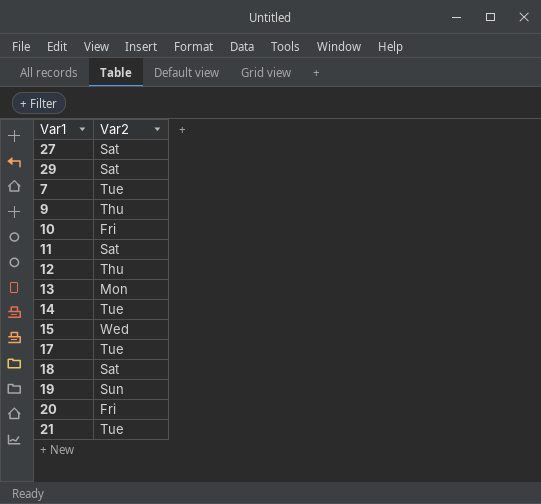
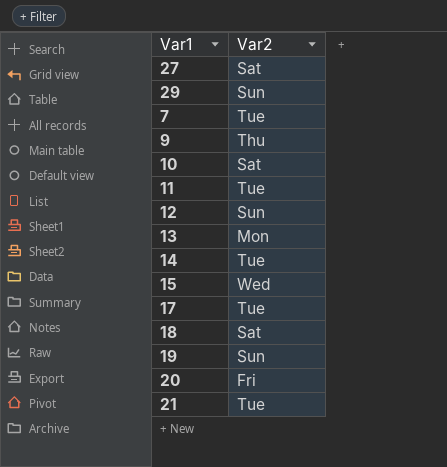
29 | Var2: Sat -> Sun
10 | Var2: Fri -> Sat
11 | Var2: Sat -> Tue
12 | Var2: Thu -> Sun

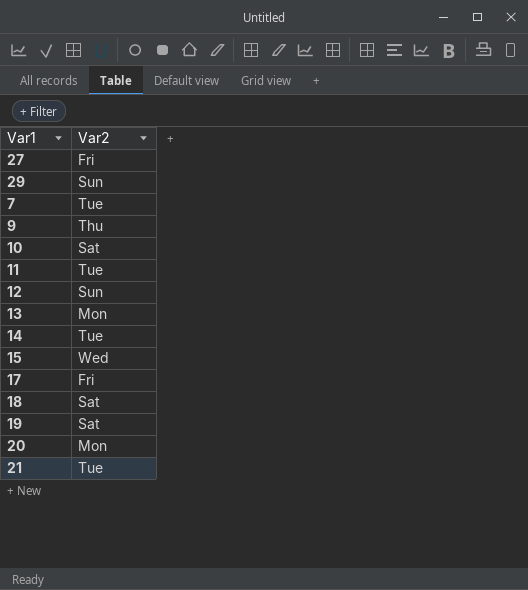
27 | Var2: Sat -> Fri
17 | Var2: Tue -> Fri
19 | Var2: Sun -> Sat
20 | Var2: Fri -> Mon

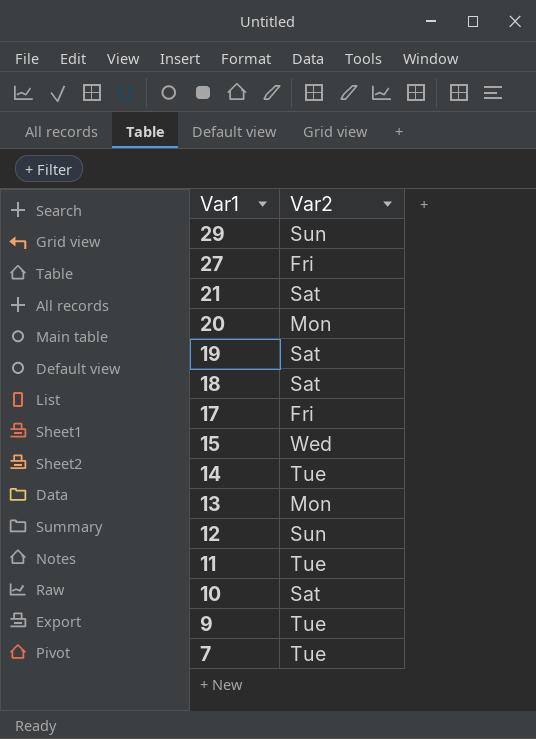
row order: none -> Var1 descending
21 | Var2: Tue -> Sat
9 | Var2: Thu -> Tue

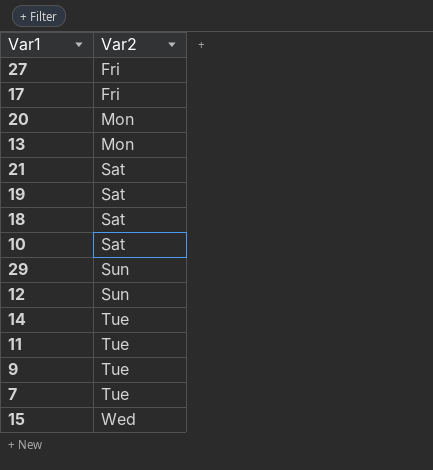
row order: Var1 descending -> Var2 ascending

